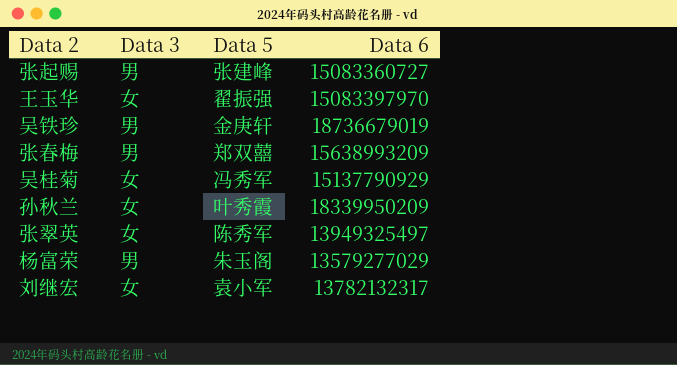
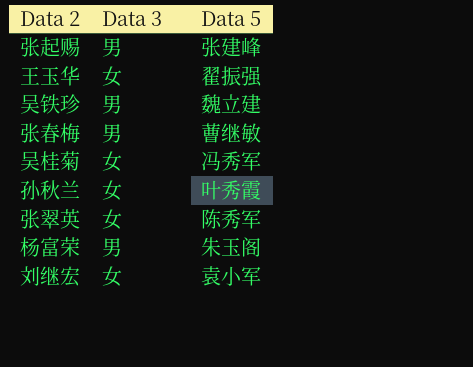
column Data 6 | position: 4 -> none
吴铁珍 | Data 5: 金庚轩 -> 魏立建
张春梅 | Data 5: 郑双囍 -> 蓸继敏

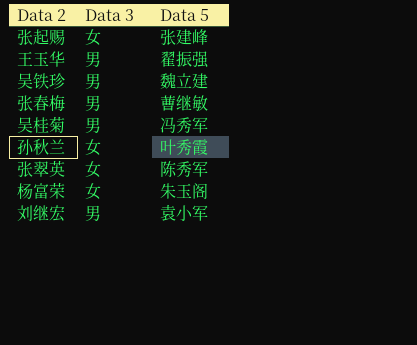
张起赐 | Data 3: 男 -> 女
王玉华 | Data 3: 女 -> 男
吴桂菊 | Data 3: 女 -> 男
杨富荣 | Data 3: 男 -> 女
刘继宏 | Data 3: 女 -> 男

